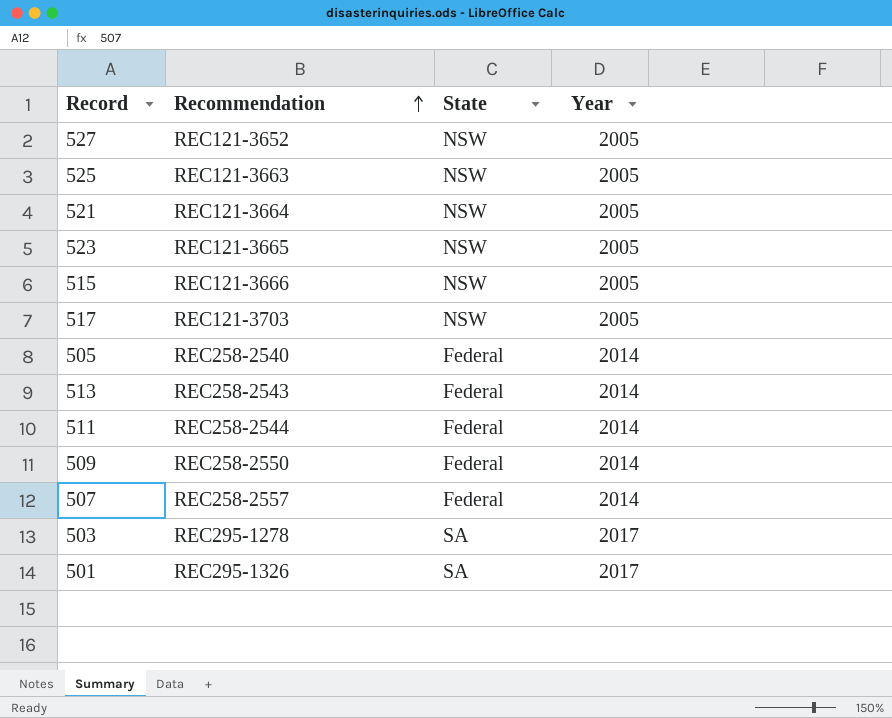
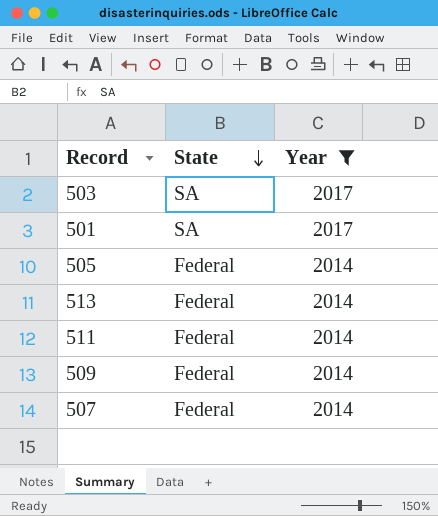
filter: none -> Year != 2005
row order: Recommendation ascending -> State descending
column Recommendation | position: 2 -> none

